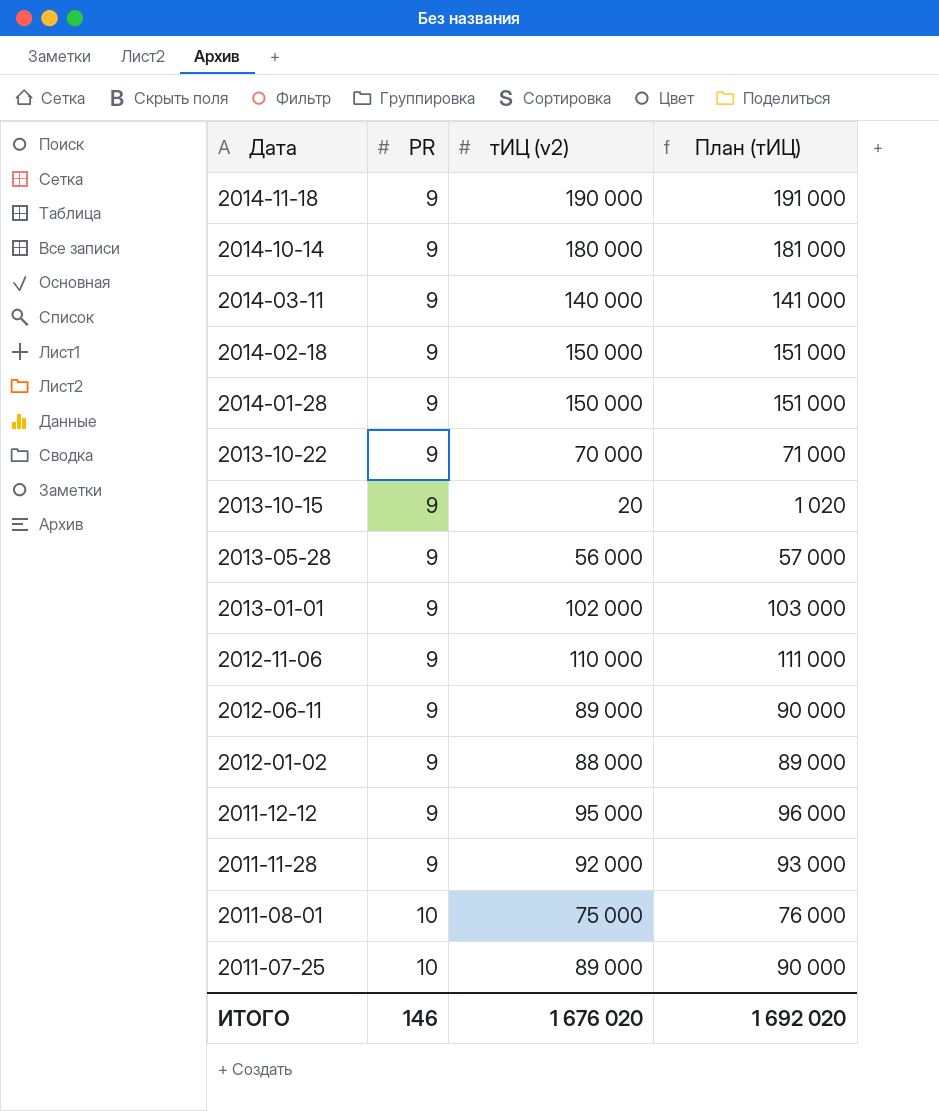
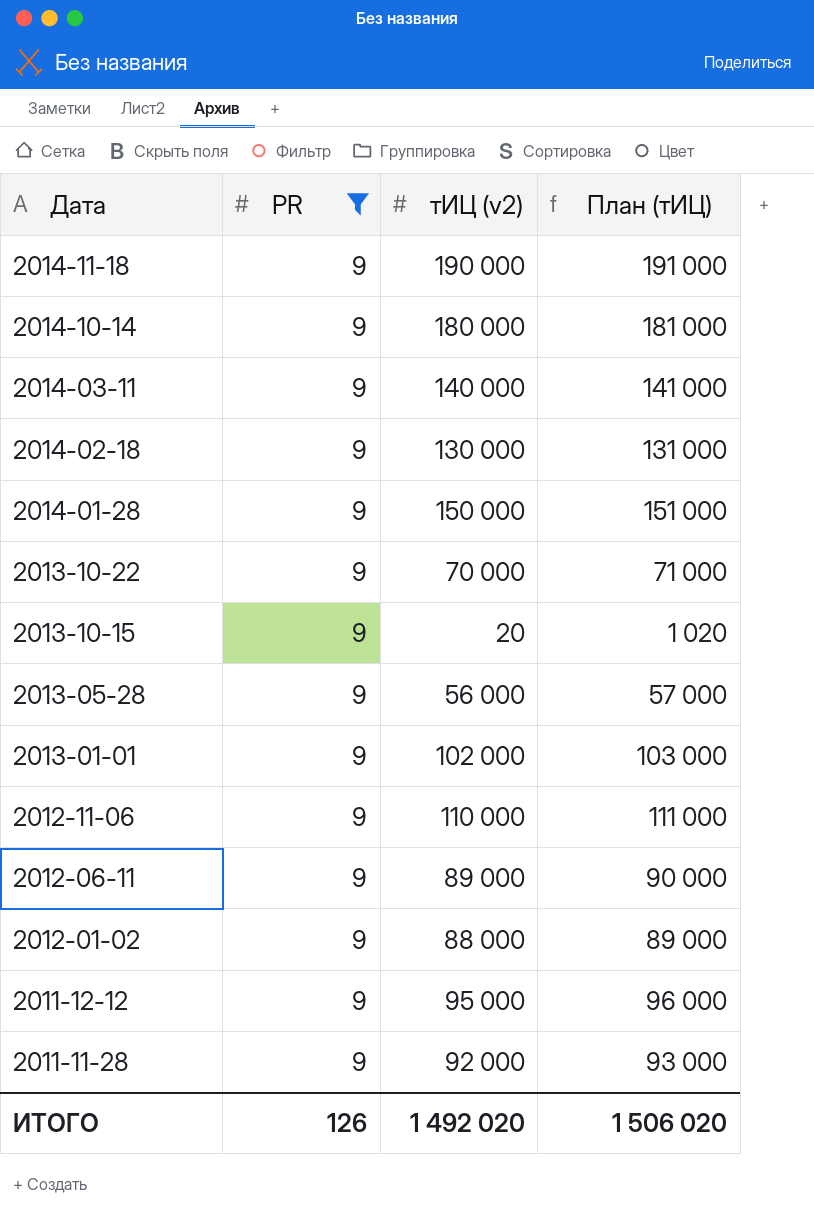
filter: none -> PR = 9
2014-02-18 | тИЦ (v2): 150 000 -> 130 000
2014-02-18 | План (тИЦ): 151 000 -> 131 000
ИТОГО | PR: 146 -> 126
ИТОГО | тИЦ (v2): 1 676 020 -> 1 492 020
ИТОГО | План (тИЦ): 1 692 020 -> 1 506 020

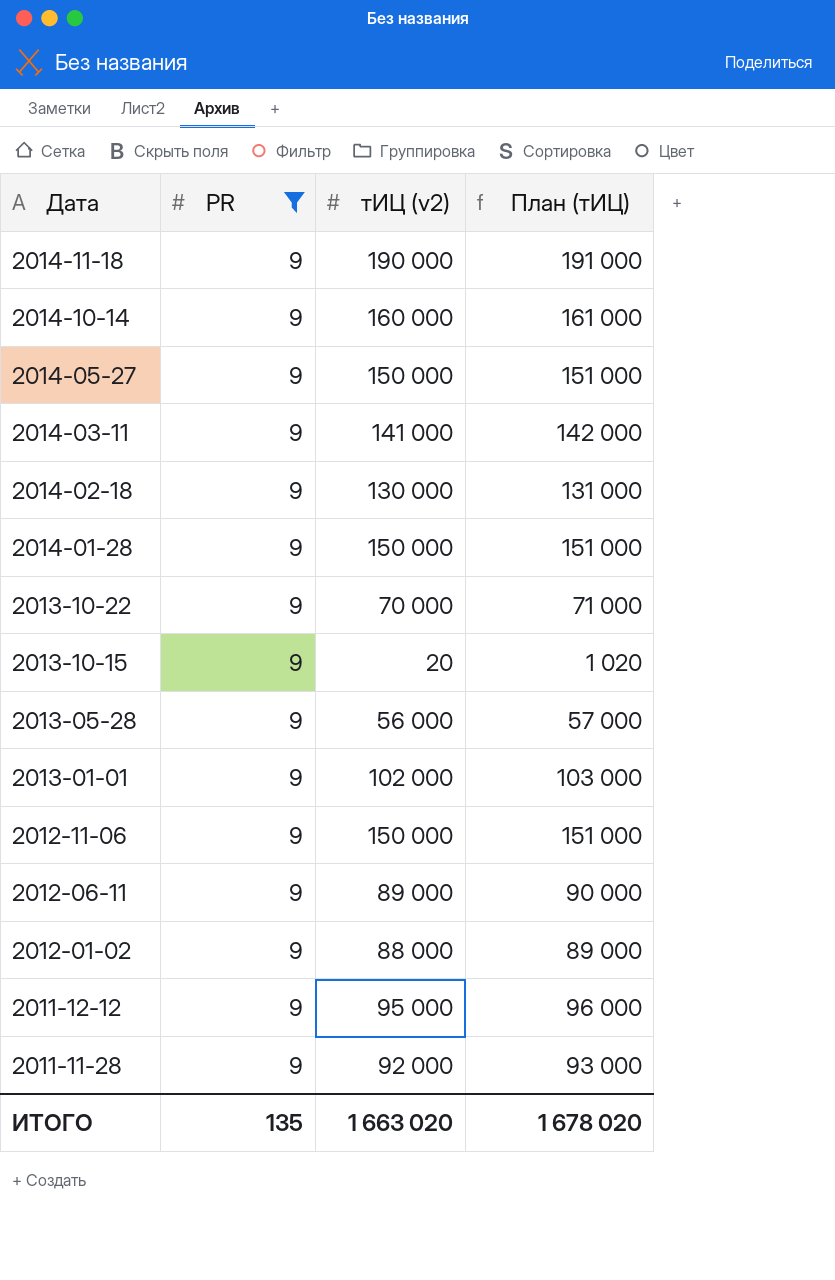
2014-10-14 | тИЦ (v2): 180 000 -> 160 000
2014-10-14 | План (тИЦ): 181 000 -> 161 000
row 2014-05-27: none -> 9 | 150 000 | 151 000
2014-03-11 | тИЦ (v2): 140 000 -> 141 000
2014-03-11 | План (тИЦ): 141 000 -> 142 000
2012-11-06 | тИЦ (v2): 110 000 -> 150 000
2012-11-06 | План (тИЦ): 111 000 -> 151 000
ИТОГО | PR: 126 -> 135
ИТОГО | тИЦ (v2): 1 492 020 -> 1 663 020
ИТОГО | План (тИЦ): 1 506 020 -> 1 678 020

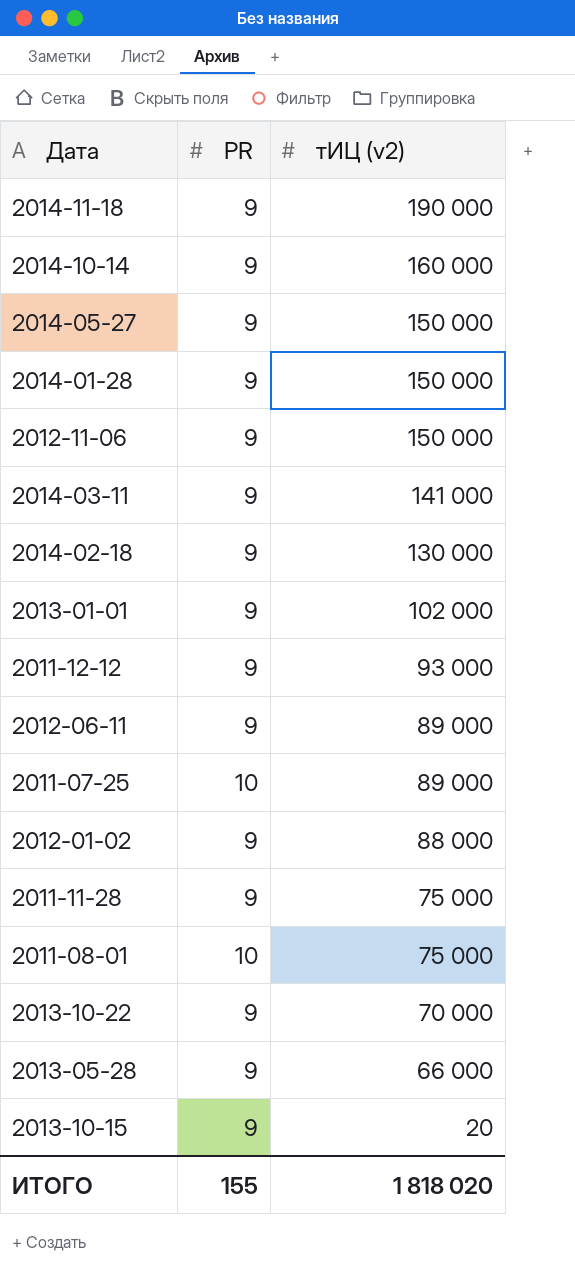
filter: PR = 9 -> none
row order: Дата descending -> тИЦ (v2) descending
column План (тИЦ) | formula: [тИЦ (v2)] + 1000 -> none
2011-12-12 | тИЦ (v2): 95 000 -> 93 000
2011-11-28 | тИЦ (v2): 92 000 -> 75 000
2013-05-28 | тИЦ (v2): 56 000 -> 66 000
ИТОГО | PR: 135 -> 155
ИТОГО | тИЦ (v2): 1 663 020 -> 1 818 020

